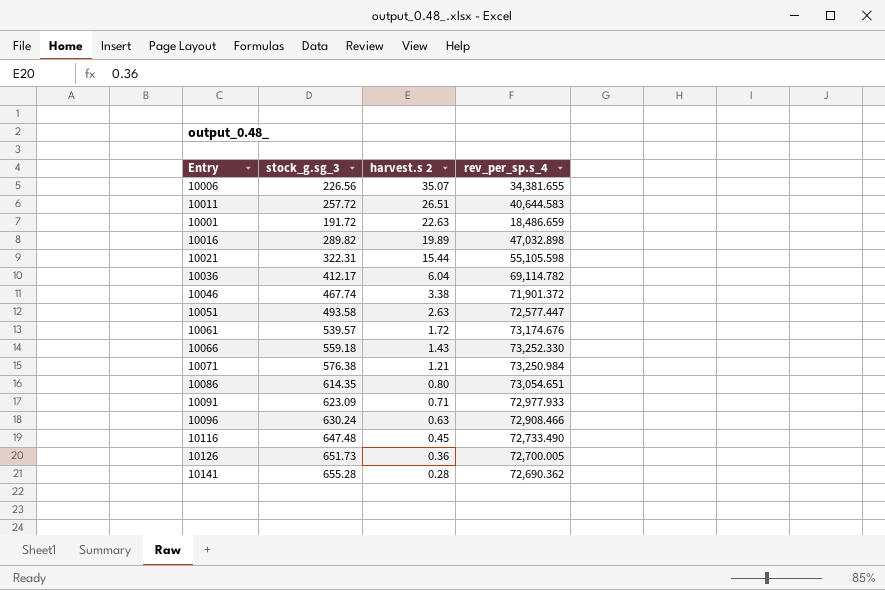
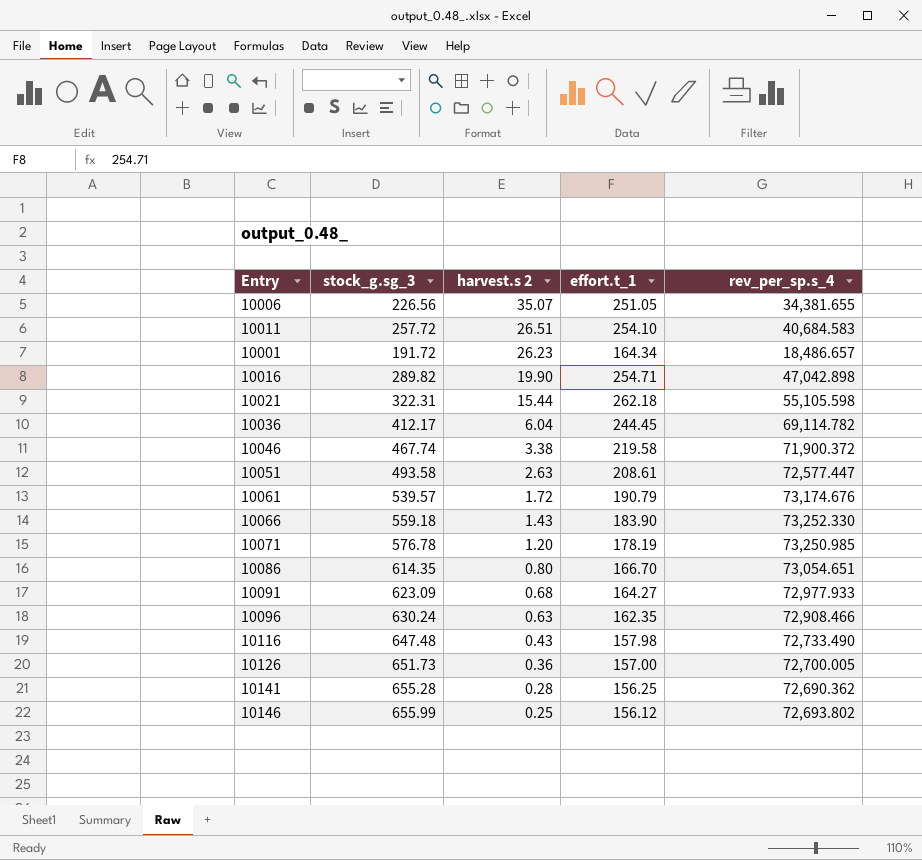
column effort.t_1 | position: none -> 4
10011 | rev_per_sp.s_4: 40,644.583 -> 40,684.583
10001 | harvest.s 2: 22.63 -> 26.23
10001 | rev_per_sp.s_4: 18,486.659 -> 18,486.657
10016 | harvest.s 2: 19.89 -> 19.90
10016 | rev_per_sp.s_4: 47,032.898 -> 47,042.898
10046 | rev_per_sp.s_4: 71,901.372 -> 71,900.372
10071 | stock_g.sg_3: 576.38 -> 576.78
10071 | harvest.s 2: 1.21 -> 1.20
10071 | rev_per_sp.s_4: 73,250.984 -> 73,250.985
10091 | harvest.s 2: 0.71 -> 0.68
10116 | harvest.s 2: 0.45 -> 0.43
row 10146: none -> 655.99 | 0.25 | 156.12 | 72,693.802

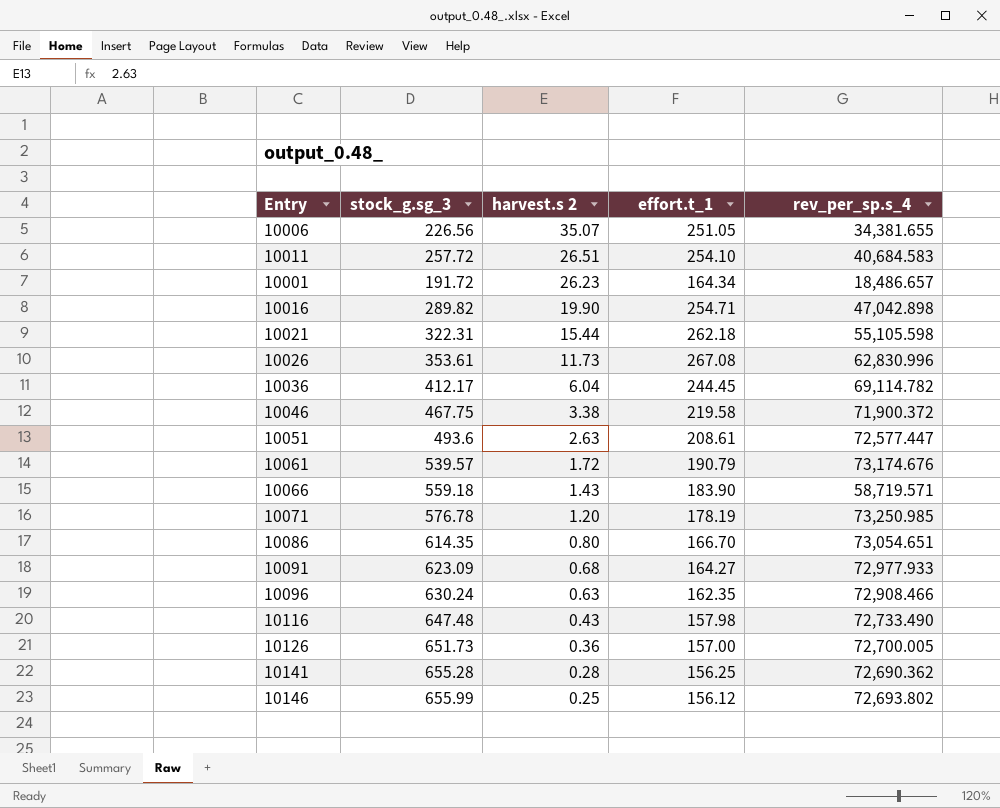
row 10026: none -> 353.61 | 11.73 | 267.08 | 62,830.996
10046 | stock_g.sg_3: 467.74 -> 467.75
10051 | stock_g.sg_3: 493.58 -> 493.6
10066 | rev_per_sp.s_4: 73,252.330 -> 58,719.571

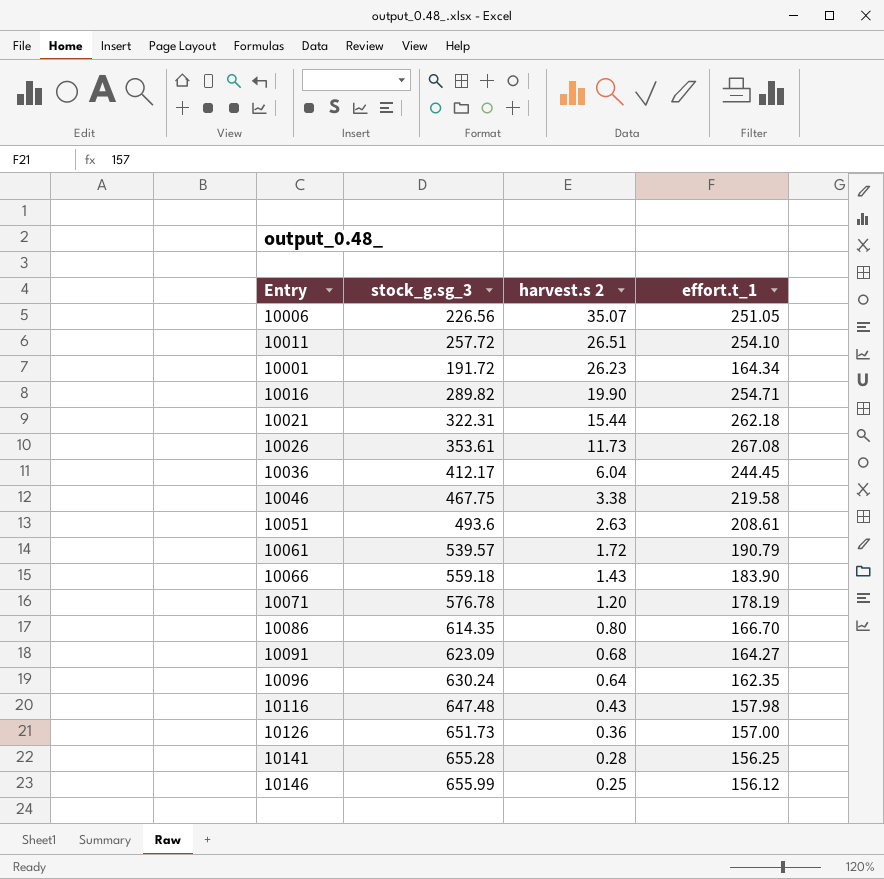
column rev_per_sp.s_4 | position: 5 -> none
10096 | harvest.s 2: 0.63 -> 0.64

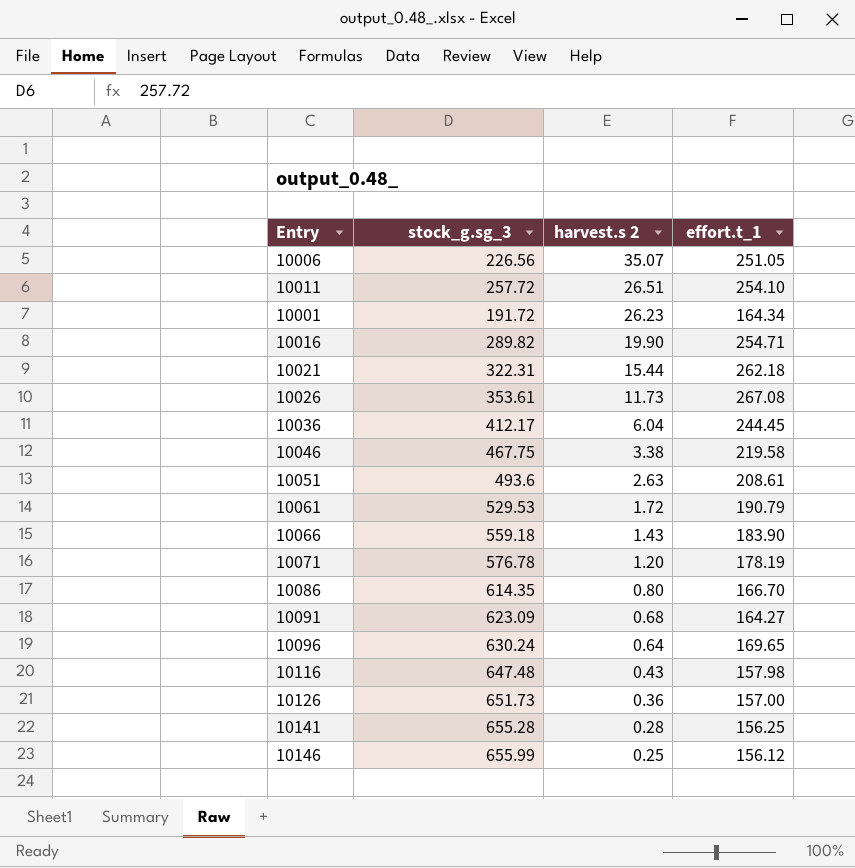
10061 | stock_g.sg_3: 539.57 -> 529.53
10096 | effort.t_1: 162.35 -> 169.65

